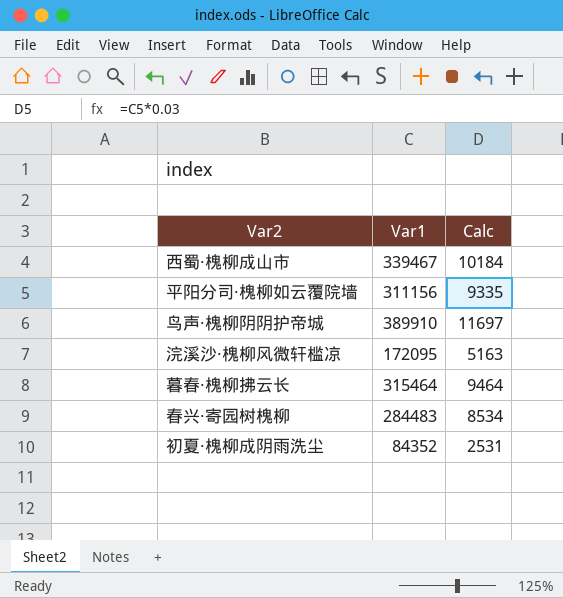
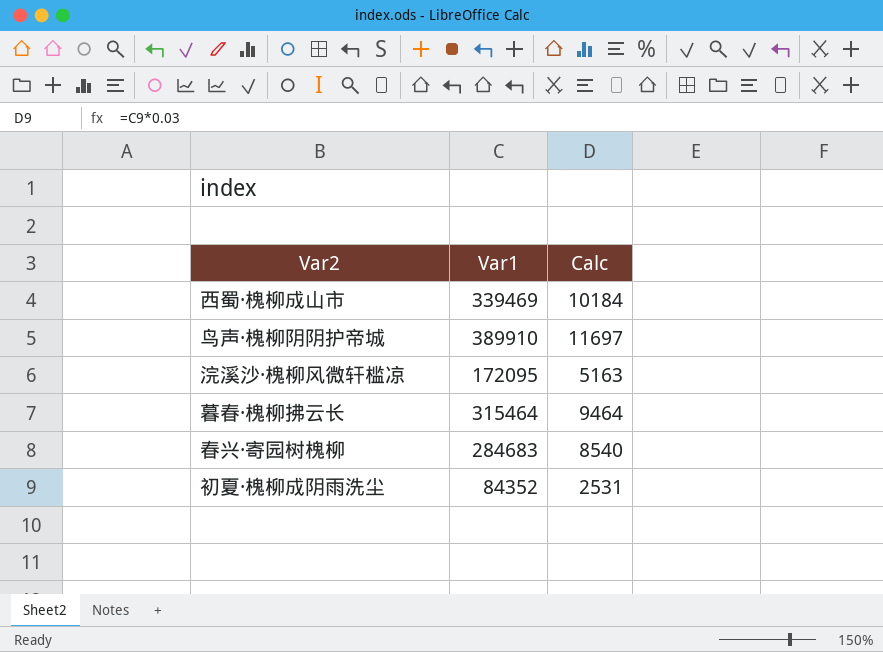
row 平阳分司·槐柳如云覆院墙: 311156 | 9335 -> none
西蜀·槐柳成山市 | Var1: 339467 -> 339469
春兴·寄园树槐柳 | Var1: 284483 -> 284683
春兴·寄园树槐柳 | Calc: 8534 -> 8540

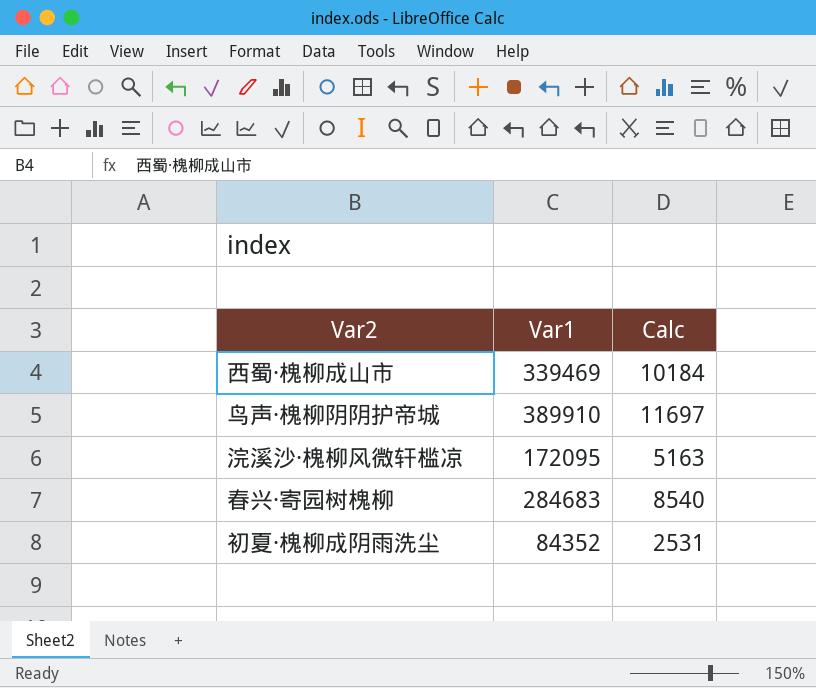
row 暮春·槐柳拂云长: 315464 | 9464 -> none

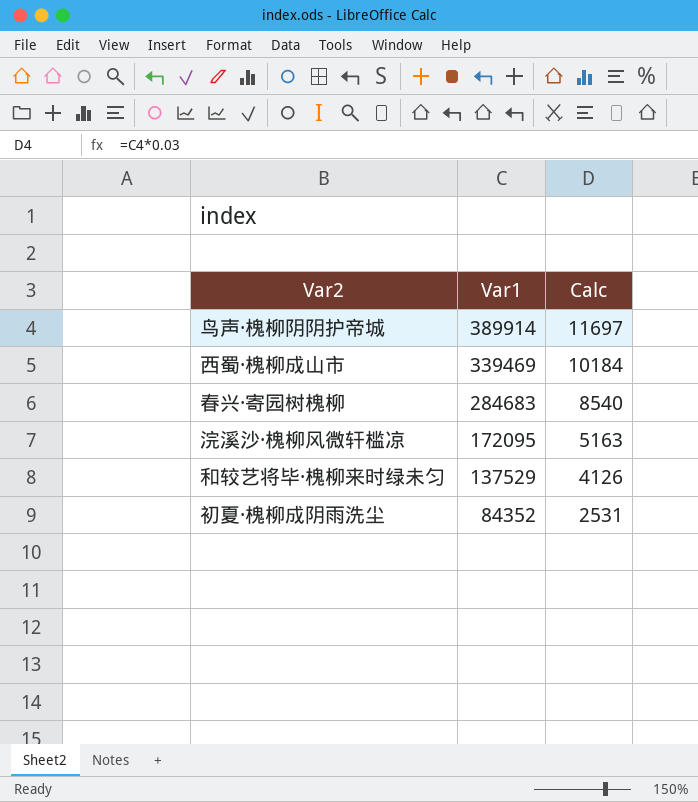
row order: none -> Var1 descending
鸟声·槐柳阴阴护帝城 | Var1: 389910 -> 389914
row 和较艺将毕·槐柳来时绿未匀: none -> 137529 | 4126

